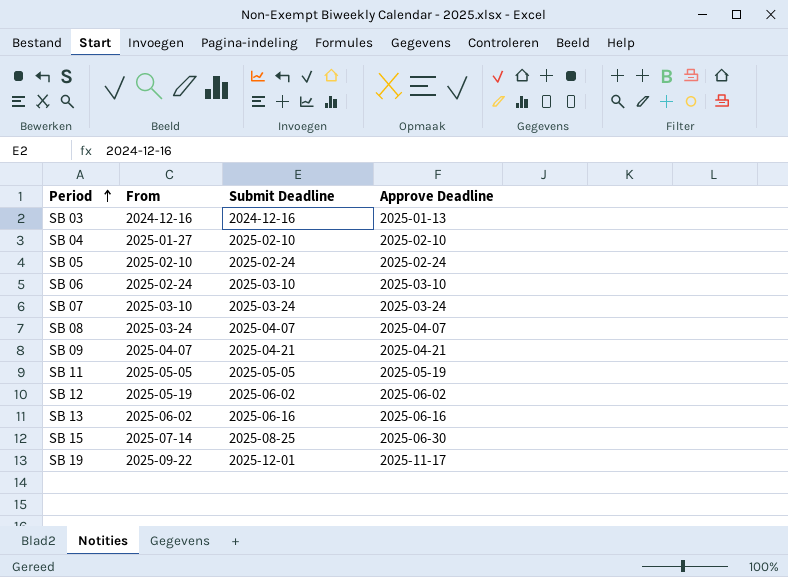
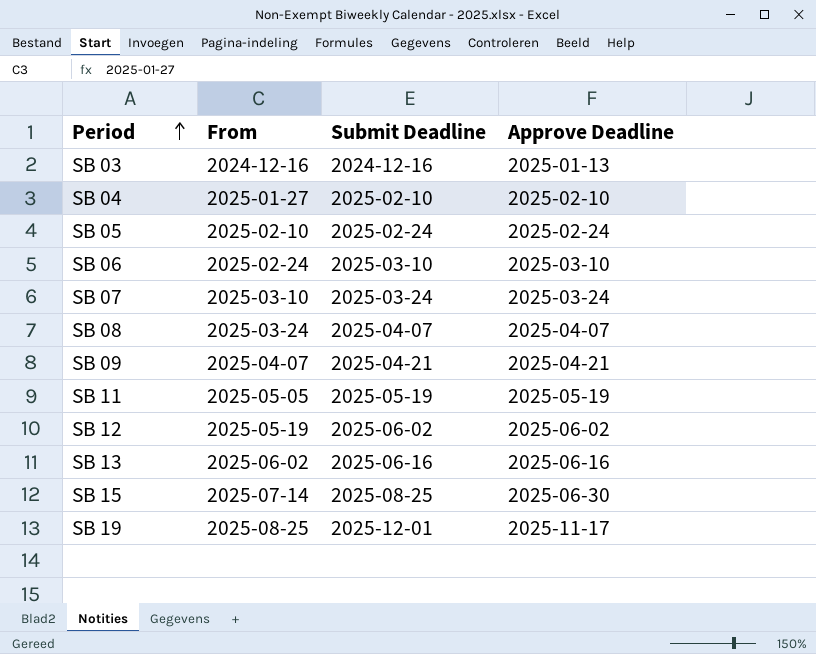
SB 11 | Submit Deadline: 2025-05-05 -> 2025-05-19
SB 19 | From: 2025-09-22 -> 2025-08-25

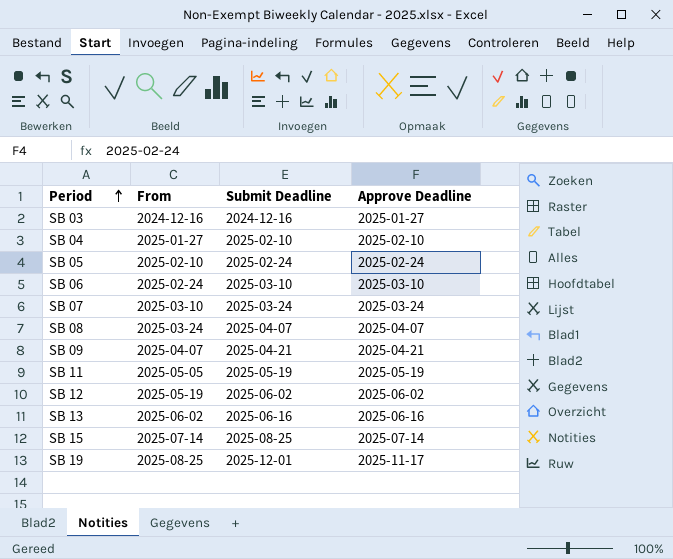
SB 03 | Approve Deadline: 2025-01-13 -> 2025-01-27
SB 15 | Approve Deadline: 2025-06-30 -> 2025-07-14

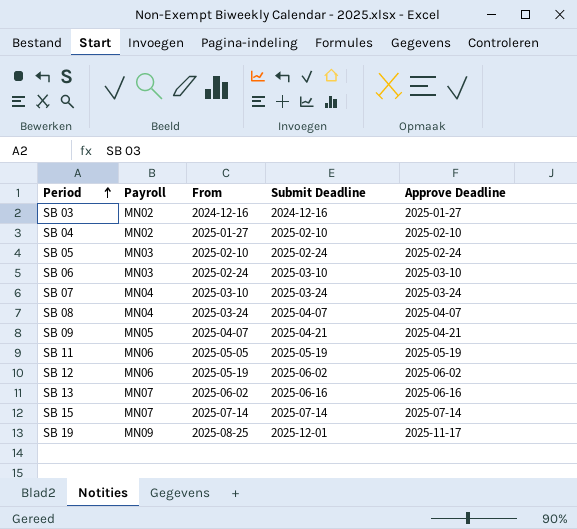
column Payroll | position: none -> 2
SB 15 | Submit Deadline: 2025-08-25 -> 2025-07-14

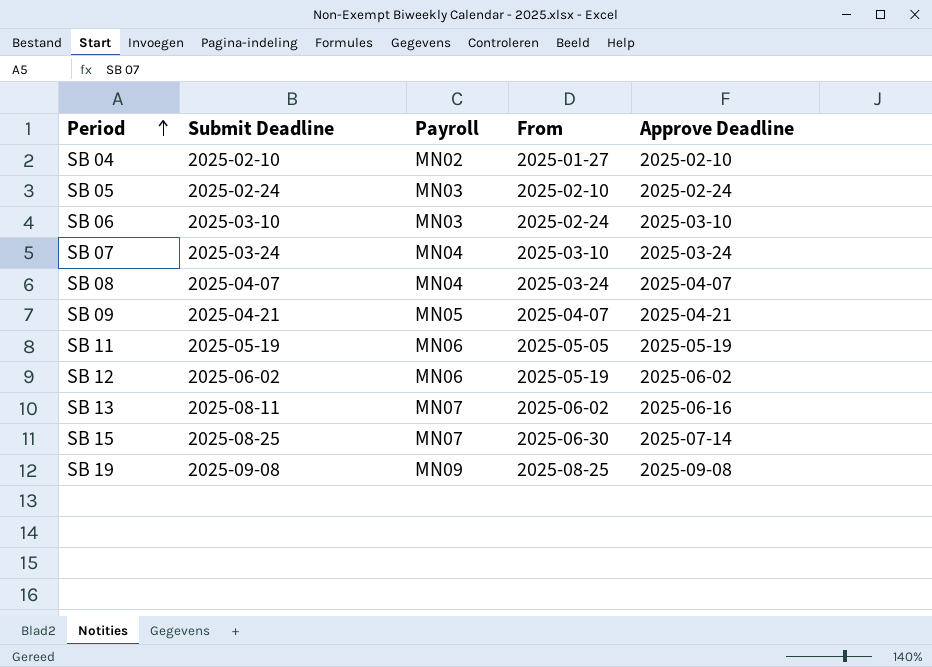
column Submit Deadline | position: 4 -> 2
row SB 03: MN02 | 2024-12-16 | 2024-12-16 | 2025-01-27 -> none
SB 13 | Submit Deadline: 2025-06-16 -> 2025-08-11
SB 15 | Submit Deadline: 2025-07-14 -> 2025-08-25
SB 15 | From: 2025-07-14 -> 2025-06-30
SB 19 | Submit Deadline: 2025-12-01 -> 2025-09-08
SB 19 | Approve Deadline: 2025-11-17 -> 2025-09-08

